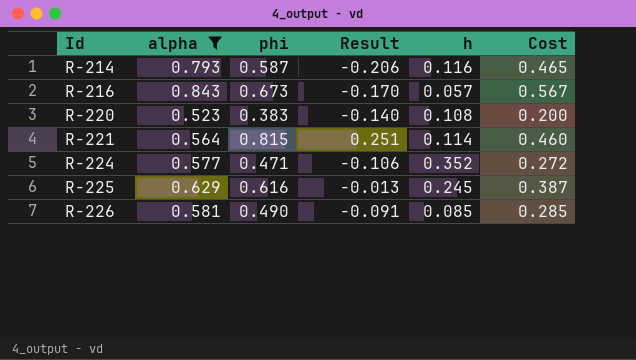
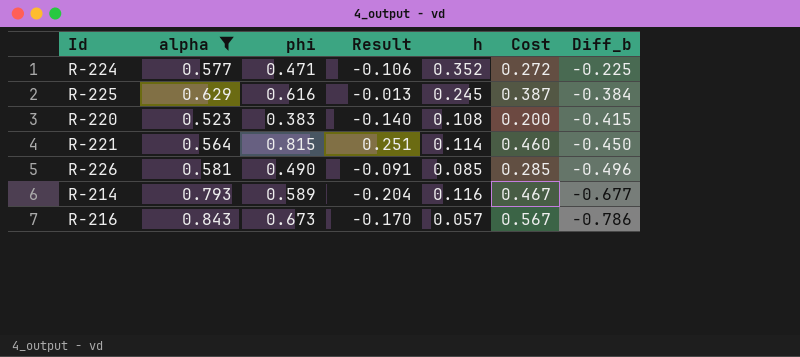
row order: Id ascending -> Diff_b descending
column Diff_b | formula: none -> [h] - [alpha]
R-214 | phi: 0.587 -> 0.589
R-214 | Result: -0.206 -> -0.204
R-214 | Cost: 0.465 -> 0.467

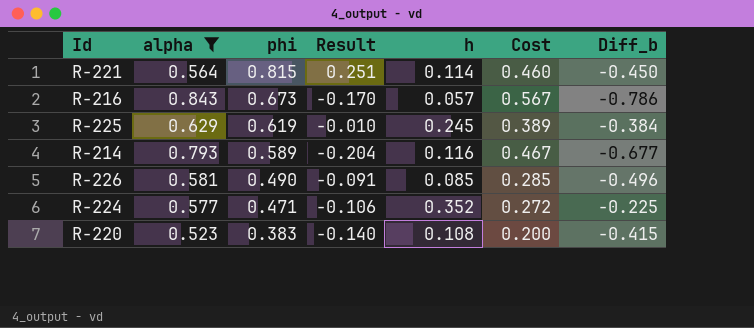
row order: Diff_b descending -> phi descending
R-225 | phi: 0.616 -> 0.619
R-225 | Result: -0.013 -> -0.010
R-225 | Cost: 0.387 -> 0.389

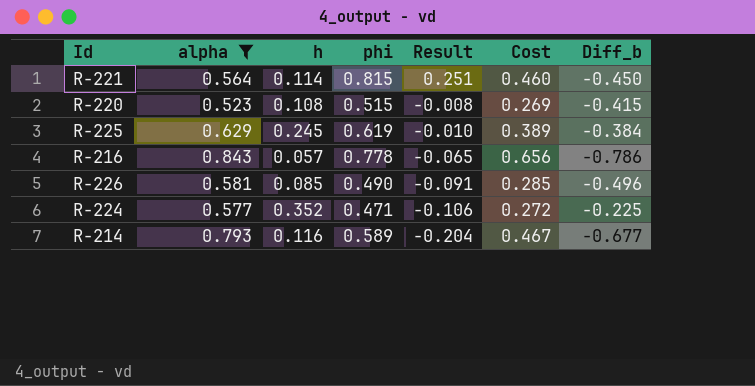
row order: phi descending -> Result descending
column h | position: 5 -> 3
R-220 | phi: 0.383 -> 0.515
R-220 | Result: -0.140 -> -0.008
R-220 | Cost: 0.200 -> 0.269
R-216 | phi: 0.673 -> 0.778
R-216 | Result: -0.170 -> -0.065
R-216 | Cost: 0.567 -> 0.656

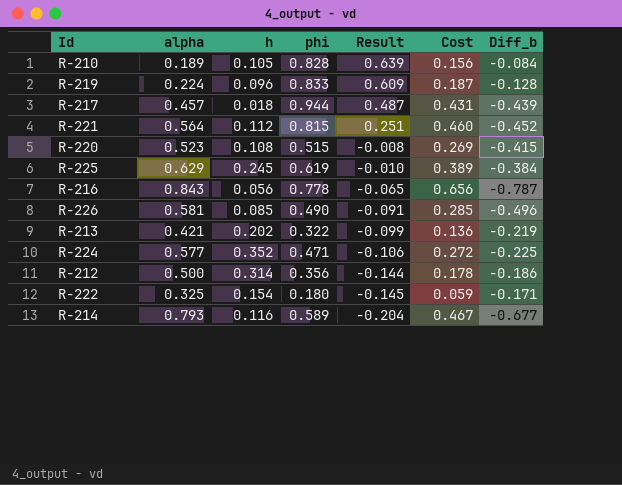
filter: alpha >= 0.523 -> none
R-221 | h: 0.114 -> 0.112
R-221 | Diff_b: -0.450 -> -0.452
R-216 | h: 0.057 -> 0.056
R-216 | Diff_b: -0.786 -> -0.787

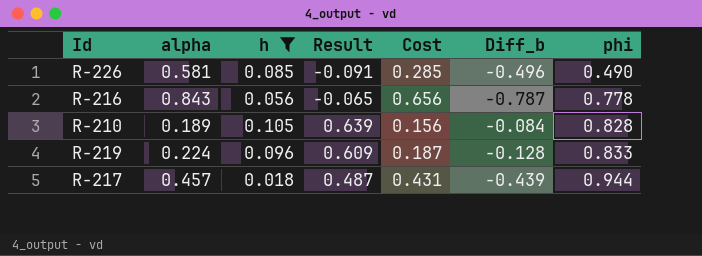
filter: none -> h <= 0.105
row order: Result descending -> phi ascending
column phi | position: 4 -> 7

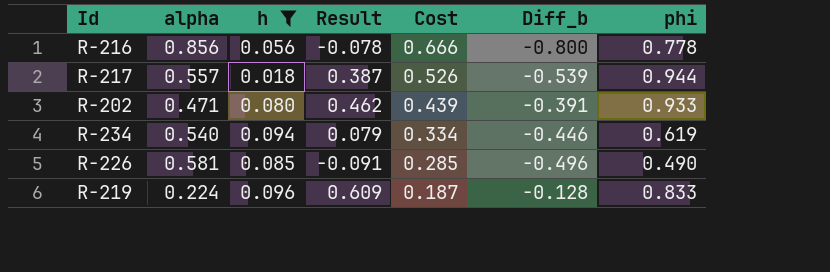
row order: phi ascending -> Cost descending
row R-210: 0.189 | 0.105 | 0.639 | 0.156 | -0.084 | 0.828 -> none
R-216 | alpha: 0.843 -> 0.856
R-216 | Result: -0.065 -> -0.078
R-216 | Cost: 0.656 -> 0.666
R-216 | Diff_b: -0.787 -> -0.800
R-217 | alpha: 0.457 -> 0.557
R-217 | Result: 0.487 -> 0.387
R-217 | Cost: 0.431 -> 0.526
R-217 | Diff_b: -0.439 -> -0.539
row R-202: none -> 0.471 | 0.080 | 0.462 | 0.439 | -0.391 | 0.933
row R-234: none -> 0.540 | 0.094 | 0.079 | 0.334 | -0.446 | 0.619

